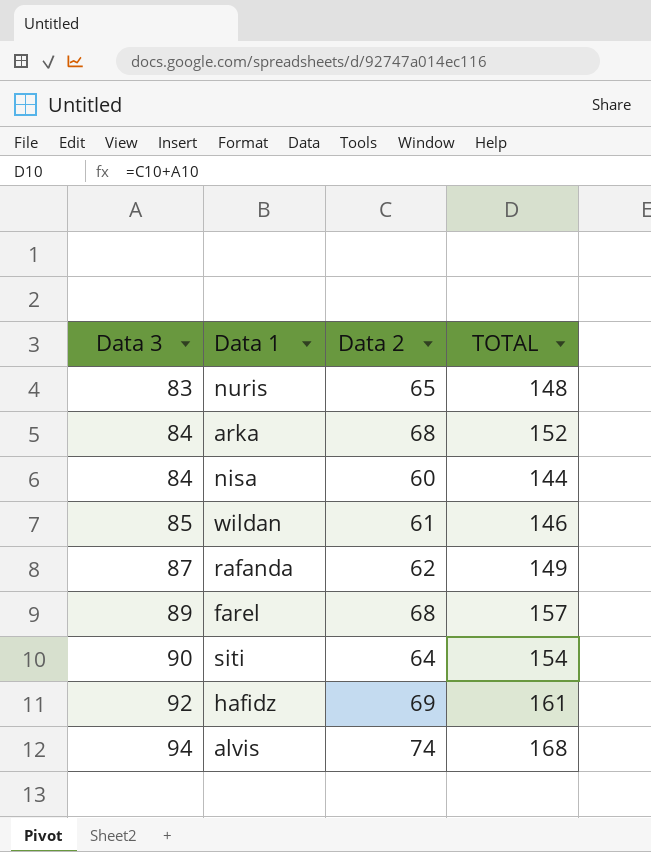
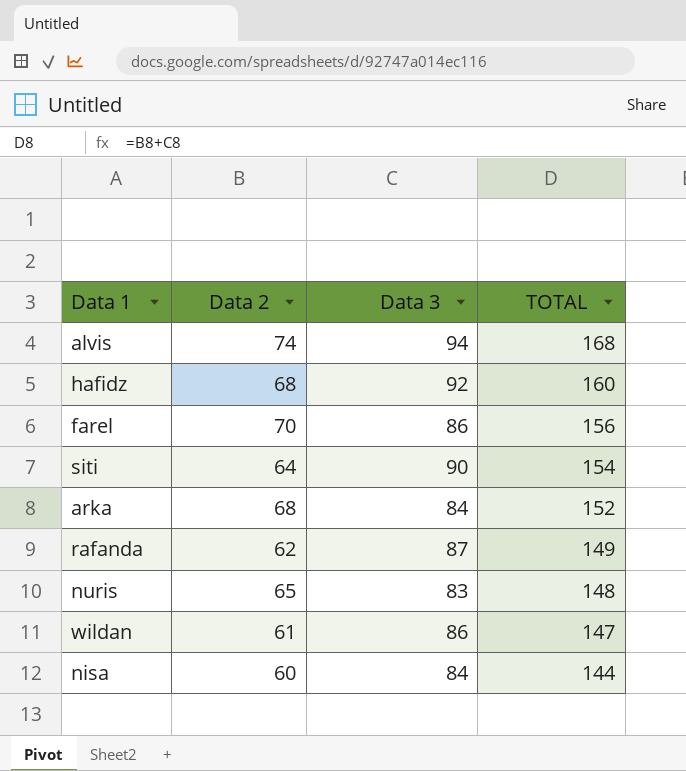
row order: Data 3 ascending -> TOTAL descending
column Data 3 | position: 1 -> 3
hafidz | Data 2: 69 -> 68
hafidz | TOTAL: 161 -> 160
farel | Data 2: 68 -> 70
farel | Data 3: 89 -> 86
farel | TOTAL: 157 -> 156
wildan | Data 3: 85 -> 86
wildan | TOTAL: 146 -> 147

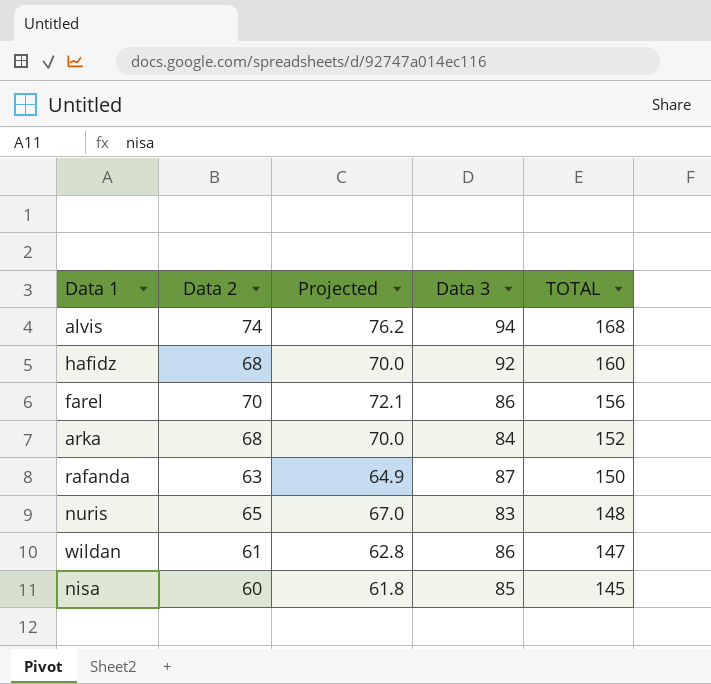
column Projected | formula: none -> [Data 2] * 1.03
row siti: 64 | 90 | 154 -> none
rafanda | Data 2: 62 -> 63
rafanda | TOTAL: 149 -> 150
nisa | Data 3: 84 -> 85
nisa | TOTAL: 144 -> 145

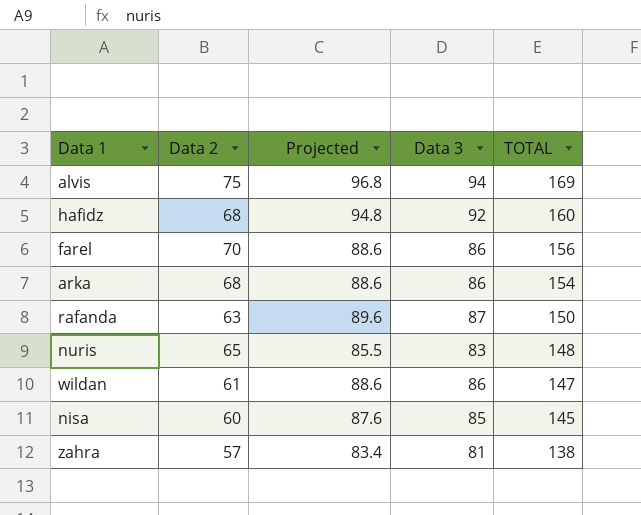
column Projected | formula: [Data 2] * 1.03 -> [Data 3] * 1.03
alvis | Data 2: 74 -> 75
alvis | TOTAL: 168 -> 169
arka | Data 3: 84 -> 86
arka | TOTAL: 152 -> 154
row zahra: none -> 57 | 83.4 | 81 | 138

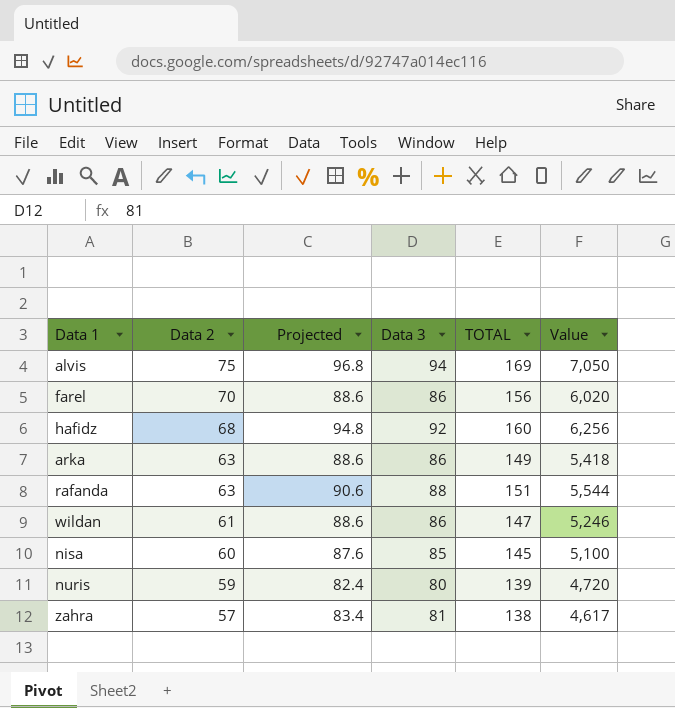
row order: TOTAL descending -> Data 2 descending
column Value | formula: none -> [Data 2] * [Data 3]
arka | Data 2: 68 -> 63
arka | TOTAL: 154 -> 149
rafanda | Projected: 89.6 -> 90.6
rafanda | Data 3: 87 -> 88
rafanda | TOTAL: 150 -> 151
nuris | Data 2: 65 -> 59
nuris | Projected: 85.5 -> 82.4
nuris | Data 3: 83 -> 80
nuris | TOTAL: 148 -> 139

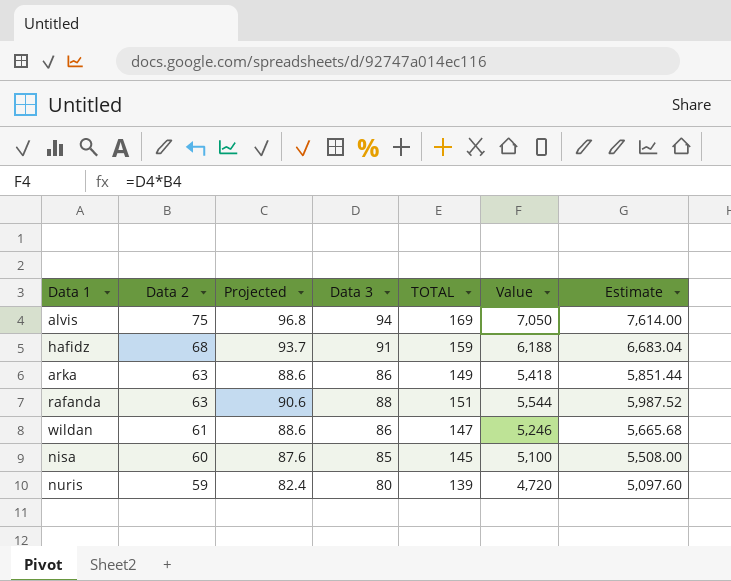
column Estimate | formula: none -> [Value] * 1.08
row farel: 70 | 88.6 | 86 | 156 | 6,020 -> none
row zahra: 57 | 83.4 | 81 | 138 | 4,617 -> none
hafidz | Projected: 94.8 -> 93.7
hafidz | Data 3: 92 -> 91
hafidz | TOTAL: 160 -> 159
hafidz | Value: 6,256 -> 6,188

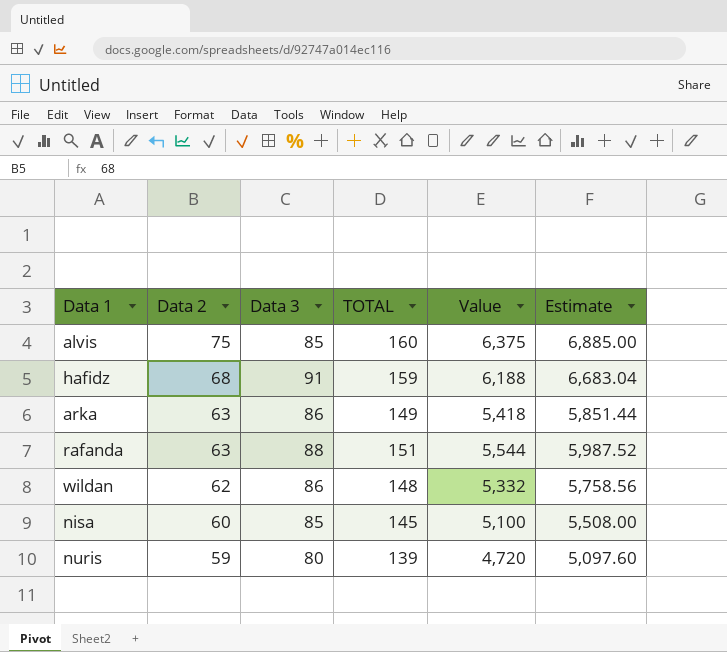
column Projected | formula: [Data 3] * 1.03 -> none
alvis | Data 3: 94 -> 85
alvis | TOTAL: 169 -> 160
alvis | Value: 7,050 -> 6,375
alvis | Estimate: 7,614.00 -> 6,885.00
wildan | Data 2: 61 -> 62
wildan | TOTAL: 147 -> 148
wildan | Value: 5,246 -> 5,332
wildan | Estimate: 5,665.68 -> 5,758.56

